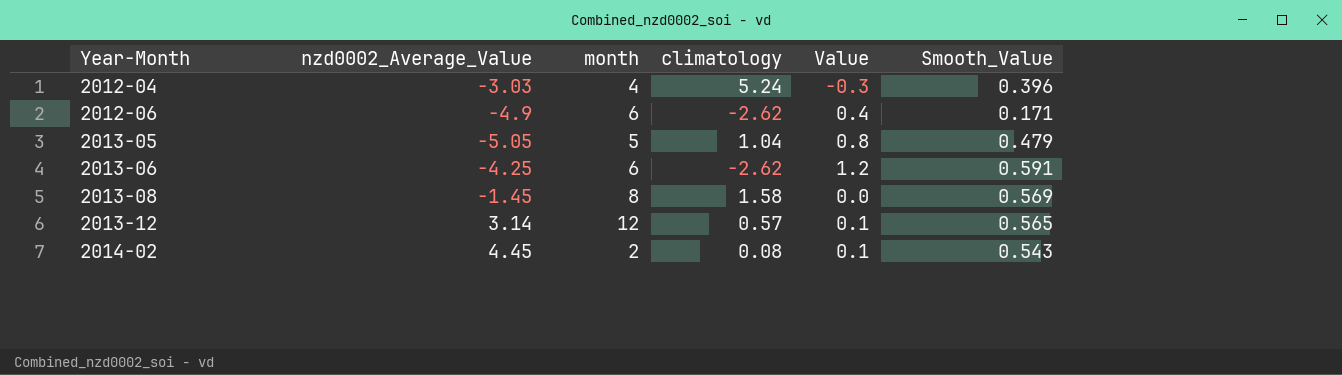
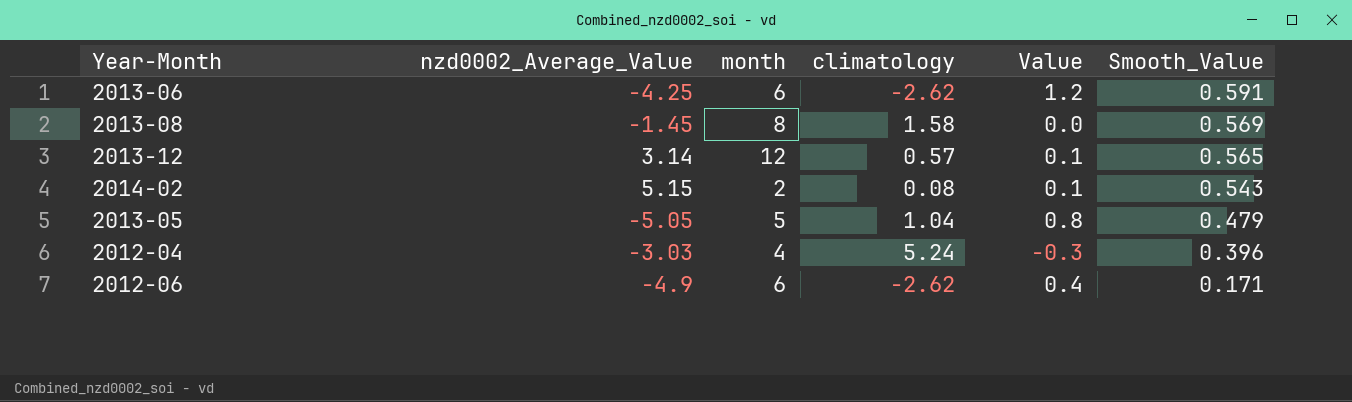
row order: Year-Month ascending -> Smooth_Value descending
2014-02 | nzd0002_Average_Value: 4.45 -> 5.15

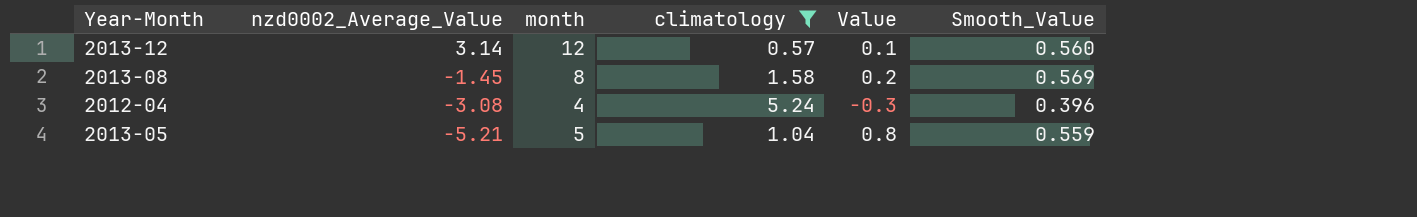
filter: none -> climatology >= 0.57
row order: Smooth_Value descending -> nzd0002_Average_Value descending
2013-12 | Smooth_Value: 0.565 -> 0.560
2013-08 | Value: 0.0 -> 0.2
2012-04 | nzd0002_Average_Value: -3.03 -> -3.08
2013-05 | nzd0002_Average_Value: -5.05 -> -5.21
2013-05 | Smooth_Value: 0.479 -> 0.559

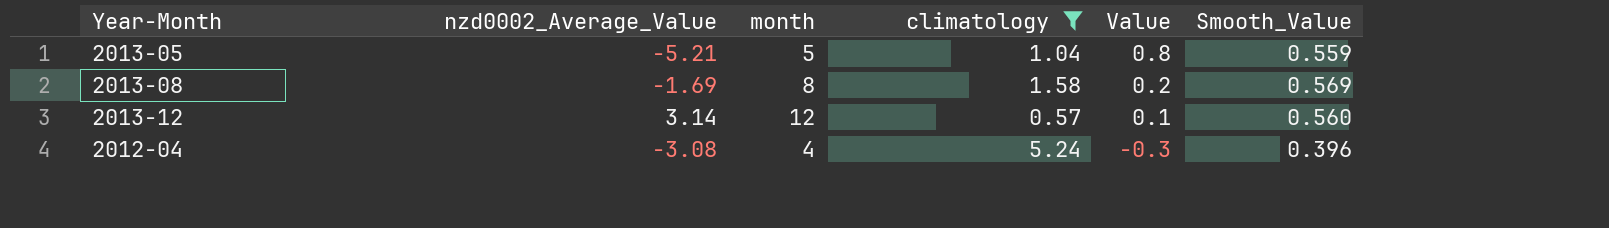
row order: nzd0002_Average_Value descending -> Value descending
2013-08 | nzd0002_Average_Value: -1.45 -> -1.69

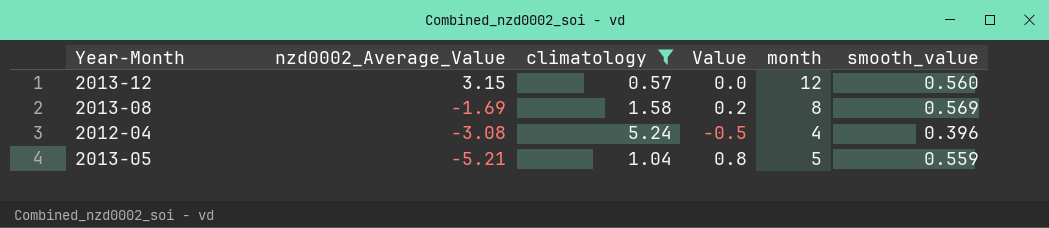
row order: Value descending -> nzd0002_Average_Value descending
column month | position: 3 -> 5
column name: Smooth_Value -> smooth_value
2013-12 | nzd0002_Average_Value: 3.14 -> 3.15
2013-12 | Value: 0.1 -> 0.0
2012-04 | Value: -0.3 -> -0.5

